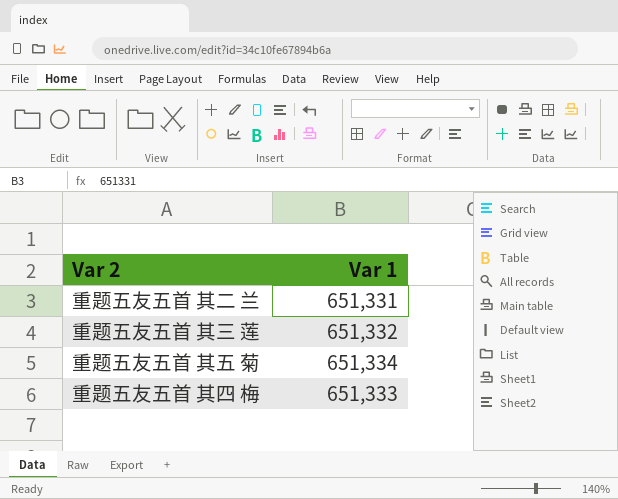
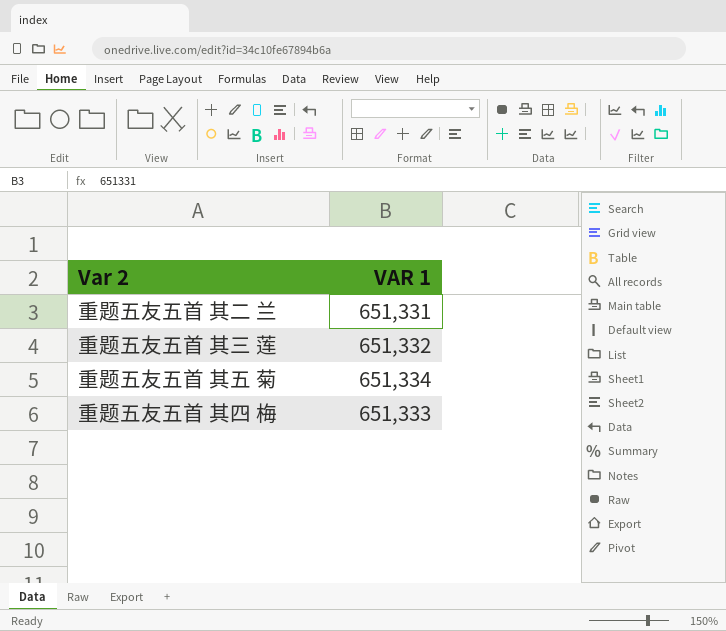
column name: Var 1 -> VAR 1

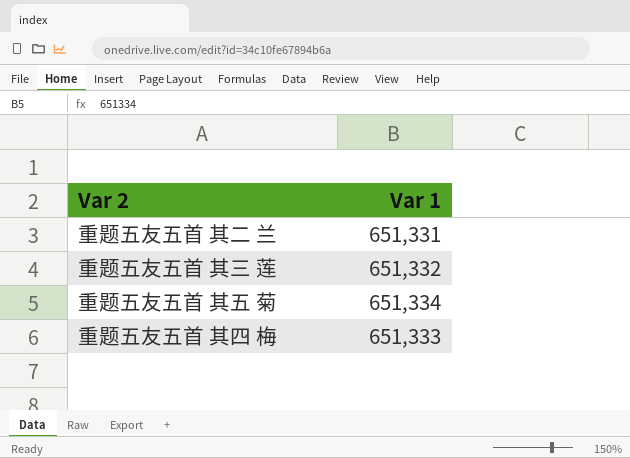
column name: VAR 1 -> Var 1

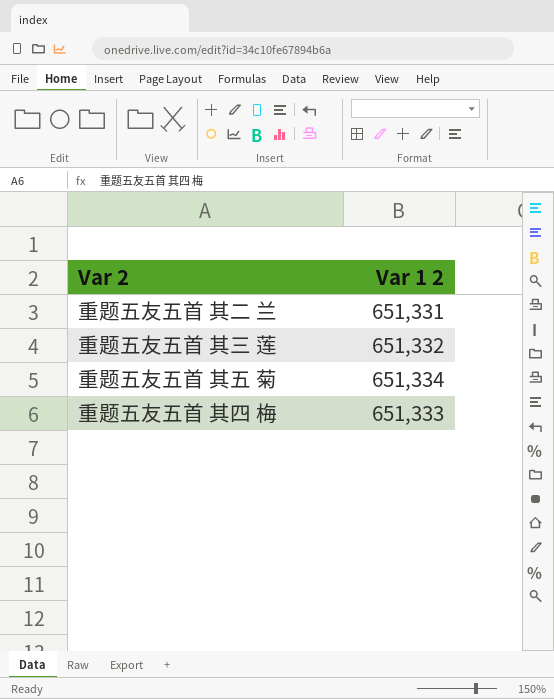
column name: Var 1 -> Var 1 2

